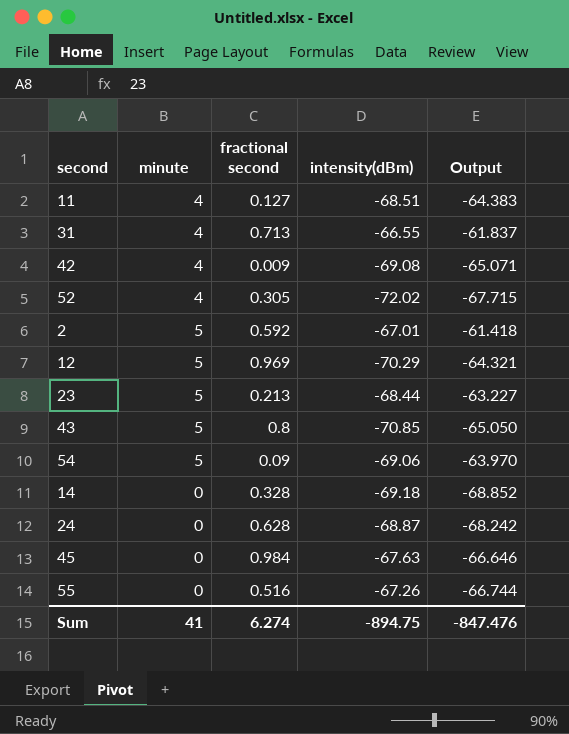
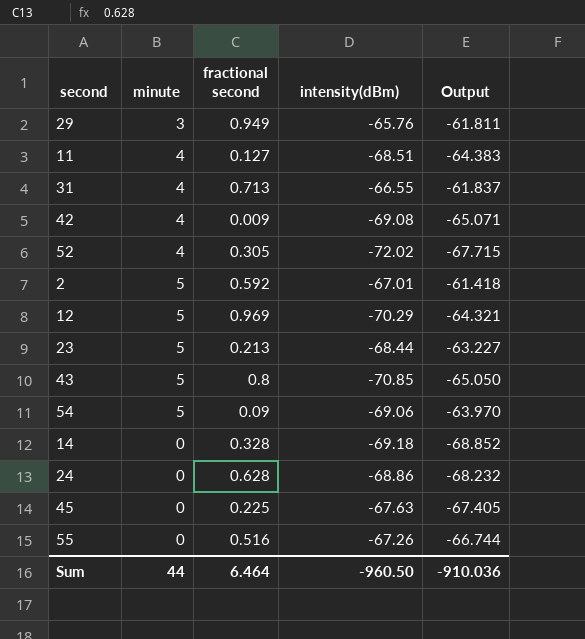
row 29: none -> 3 | 0.949 | -65.76 | -61.811
24 | intensity(dBm): -68.87 -> -68.86
24 | Output: -68.242 -> -68.232
45 | fractional second: 0.984 -> 0.225
45 | Output: -66.646 -> -67.405
Sum | minute: 41 -> 44
Sum | fractional second: 6.274 -> 6.464
Sum | intensity(dBm): -894.75 -> -960.50
Sum | Output: -847.476 -> -910.036

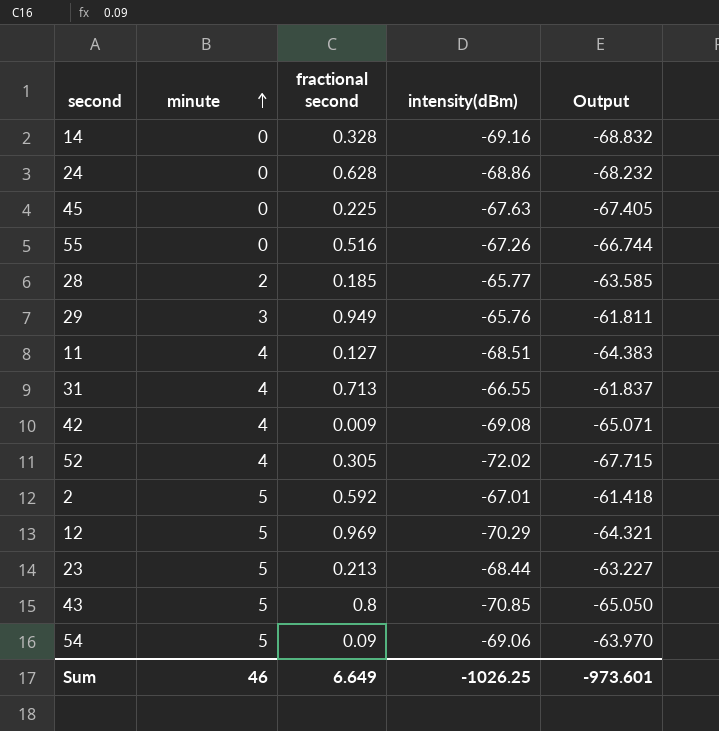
row order: none -> minute ascending
14 | intensity(dBm): -69.18 -> -69.16
14 | Output: -68.852 -> -68.832
row 28: none -> 2 | 0.185 | -65.77 | -63.585
Sum | minute: 44 -> 46
Sum | fractional second: 6.464 -> 6.649
Sum | intensity(dBm): -960.50 -> -1026.25
Sum | Output: -910.036 -> -973.601

